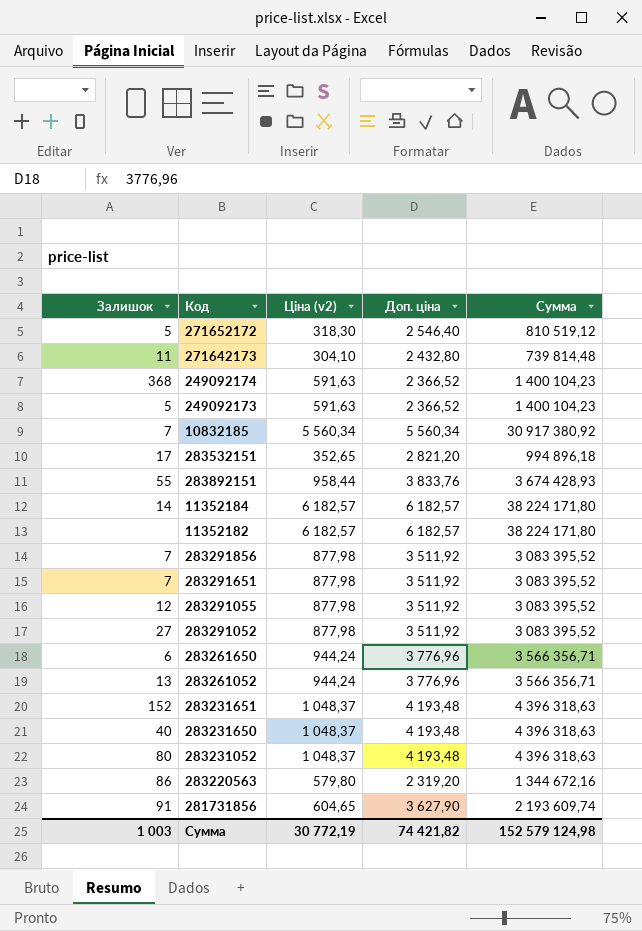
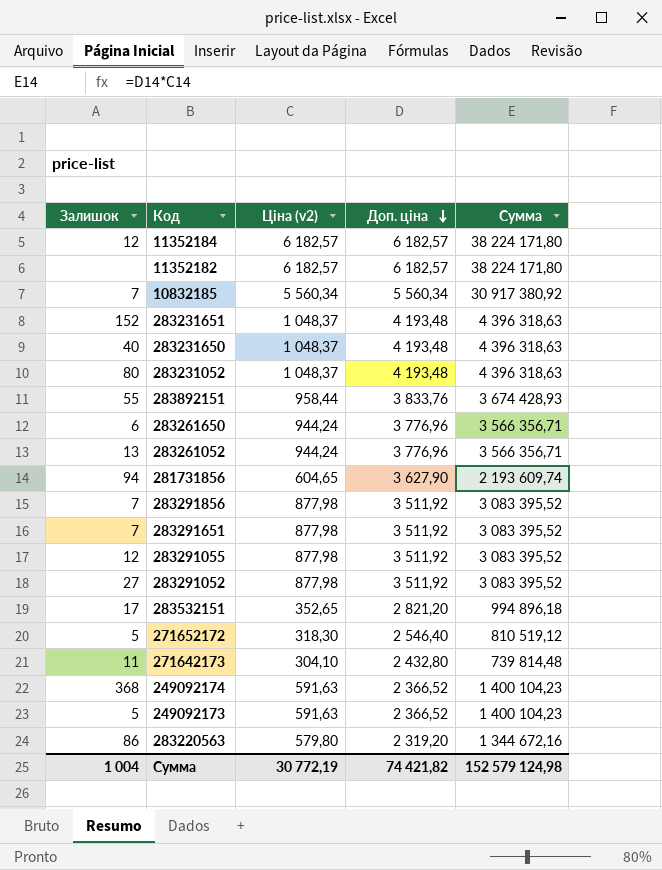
row order: none -> Доп. ціна descending
11352184 | Залишок: 14 -> 12
281731856 | Залишок: 91 -> 94
Сумма | Залишок: 1 003 -> 1 004

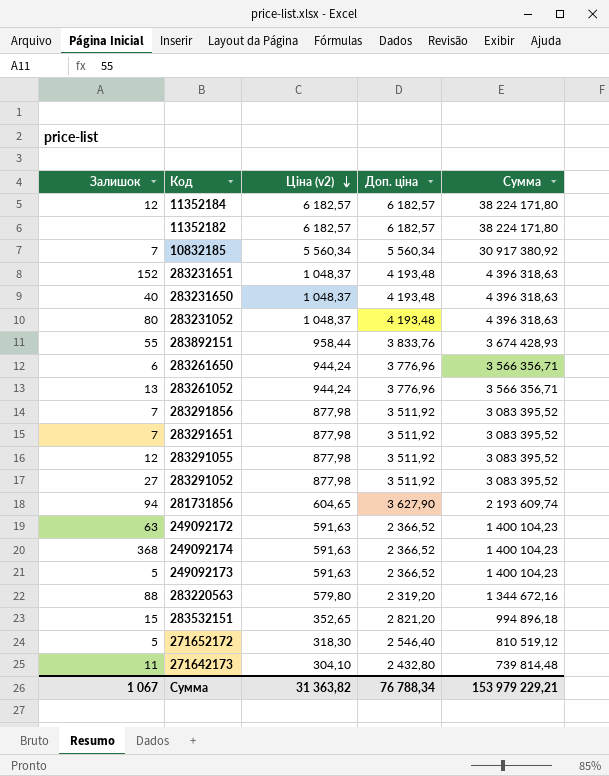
row order: Доп. ціна descending -> Ціна (v2) descending
row 249092172: none -> 63 | 591,63 | 2 366,52 | 1 400 104,23
283220563 | Залишок: 86 -> 88
283532151 | Залишок: 17 -> 15
Сумма | Залишок: 1 004 -> 1 067
Сумма | Ціна (v2): 30 772,19 -> 31 363,82
Сумма | Доп. ціна: 74 421,82 -> 76 788,34
Сумма | Сумма: 152 579 124,98 -> 153 979 229,21

